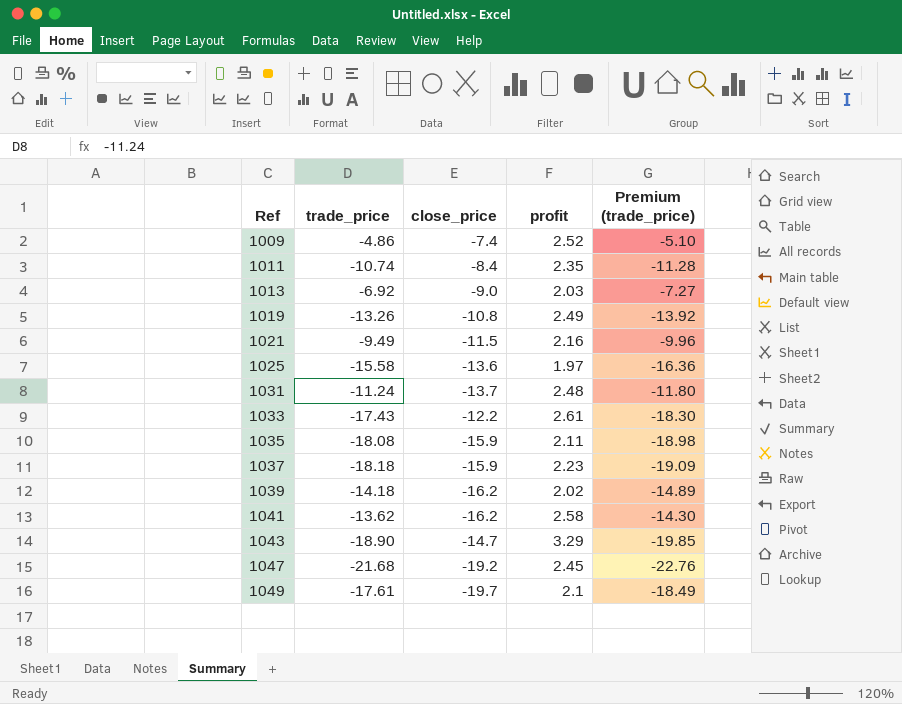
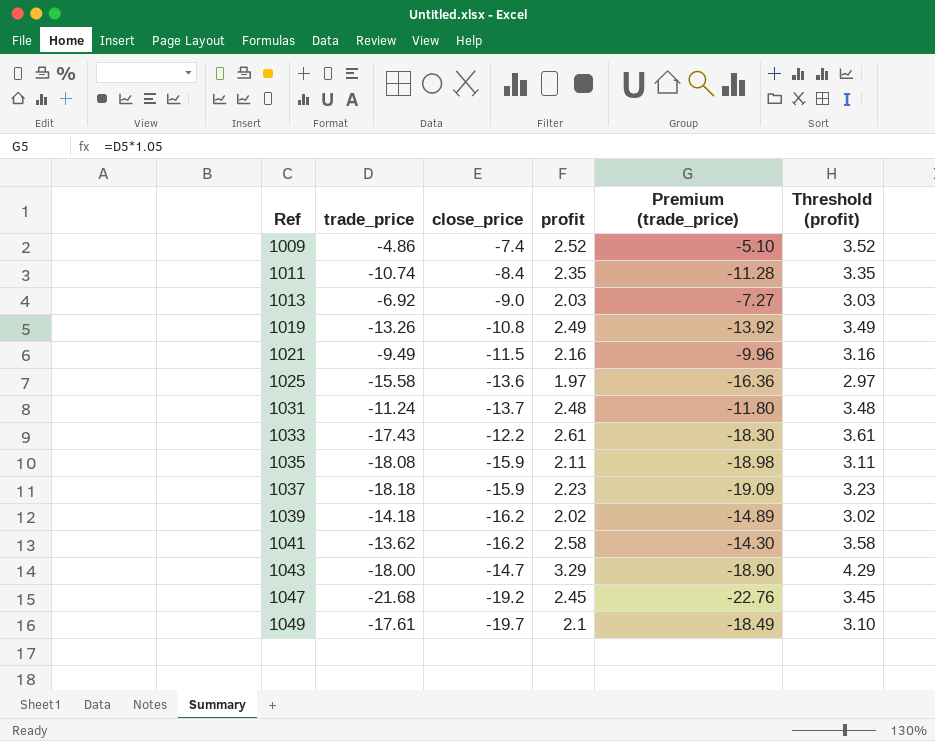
column Threshold (profit) | formula: none -> [profit] + 1
1043 | trade_price: -18.90 -> -18.00
1043 | Premium (trade_price): -19.85 -> -18.90

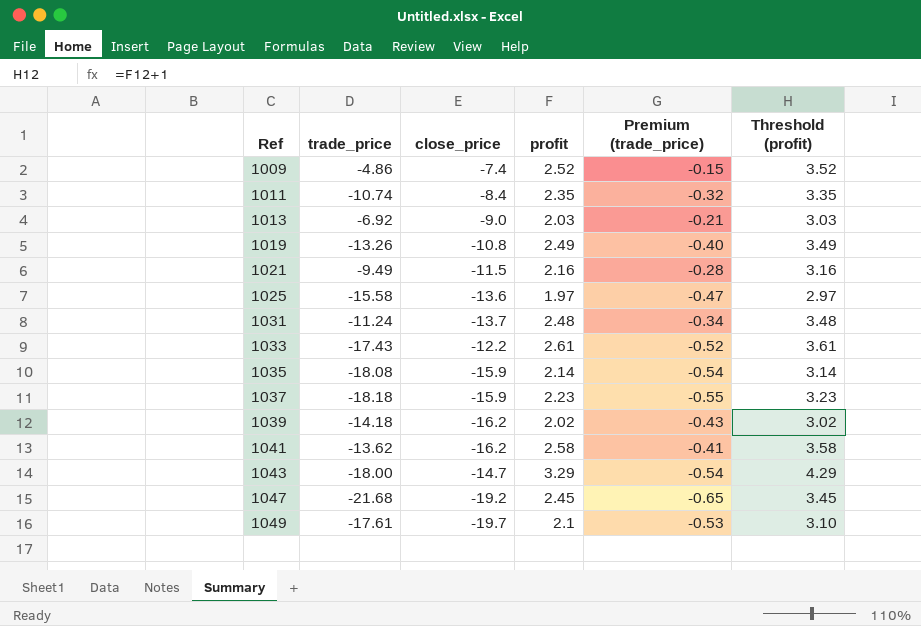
column Premium (trade_price) | formula: [trade_price] * 1.05 -> [trade_price] * 0.03
1035 | profit: 2.11 -> 2.14
1035 | Threshold (profit): 3.11 -> 3.14

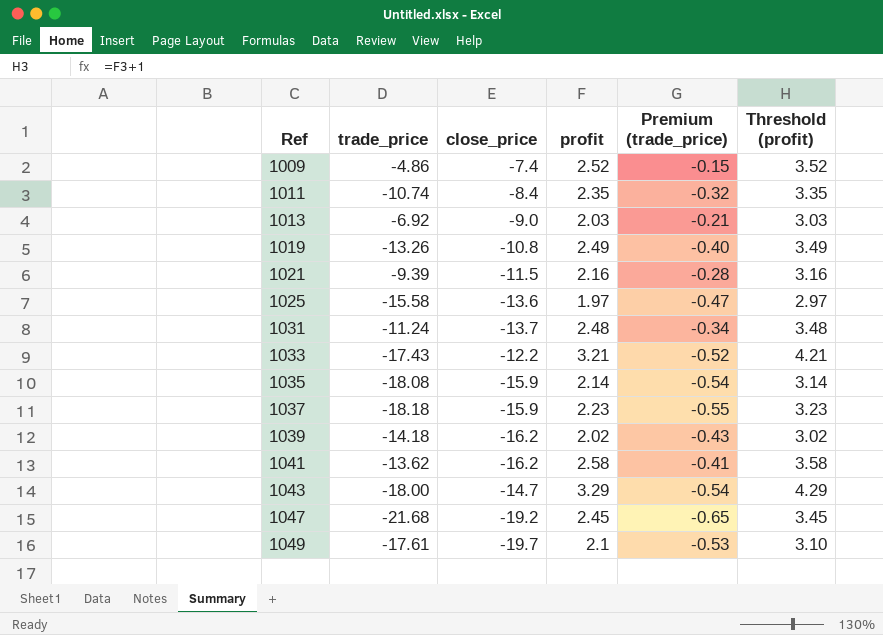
1021 | trade_price: -9.49 -> -9.39
1033 | profit: 2.61 -> 3.21
1033 | Threshold (profit): 3.61 -> 4.21

